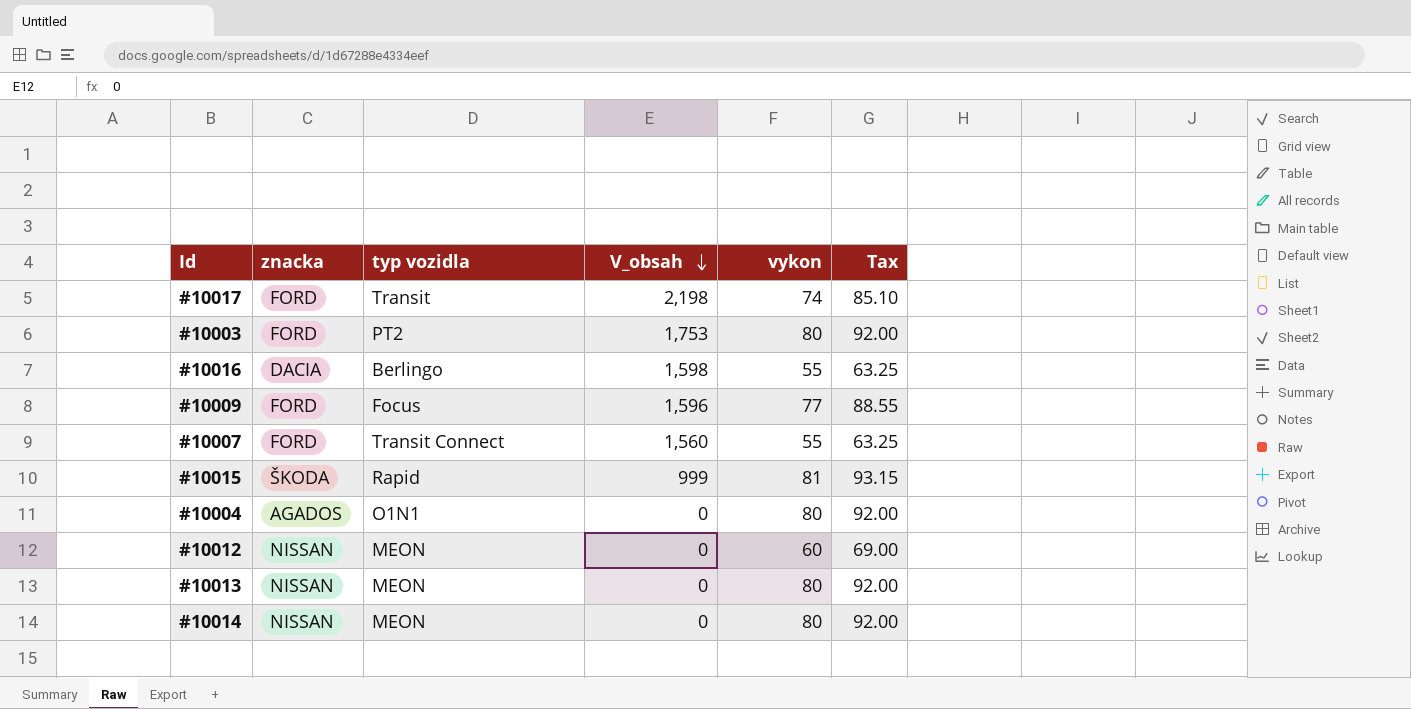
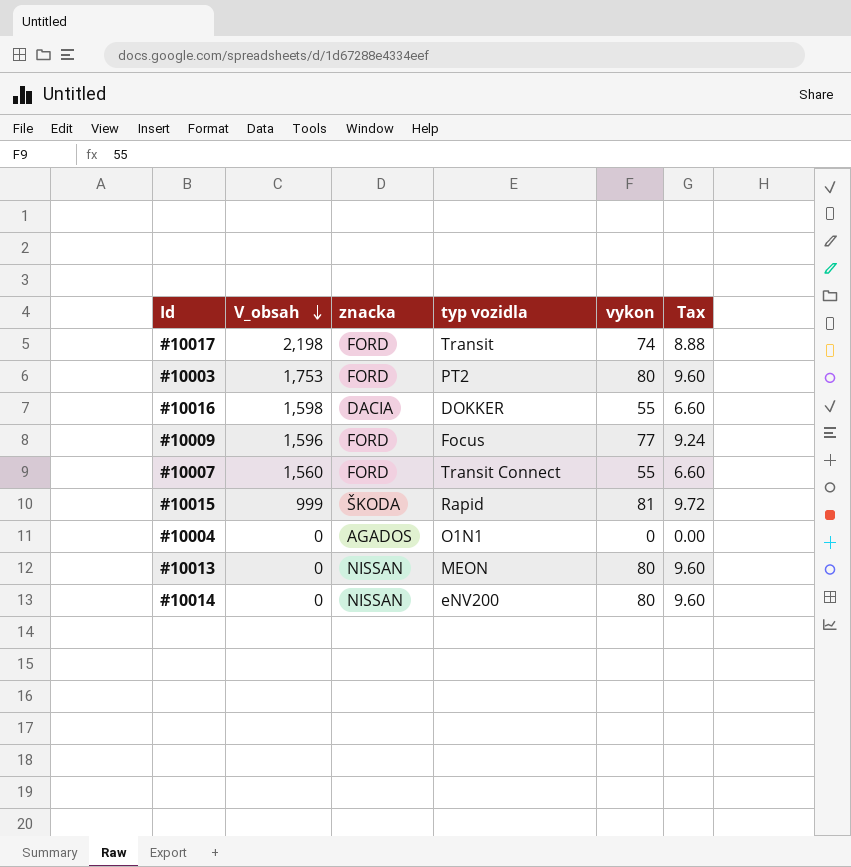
column V_obsah | position: 4 -> 2
column Tax | formula: [vykon] * 1.15 -> [vykon] * 0.12
row #10012: NISSAN | MEON | 0 | 60 | 69.00 -> none
#10016 | typ vozidla: Berlingo -> DOKKER
#10004 | vykon: 80 -> 0
#10014 | typ vozidla: MEON -> eNV200

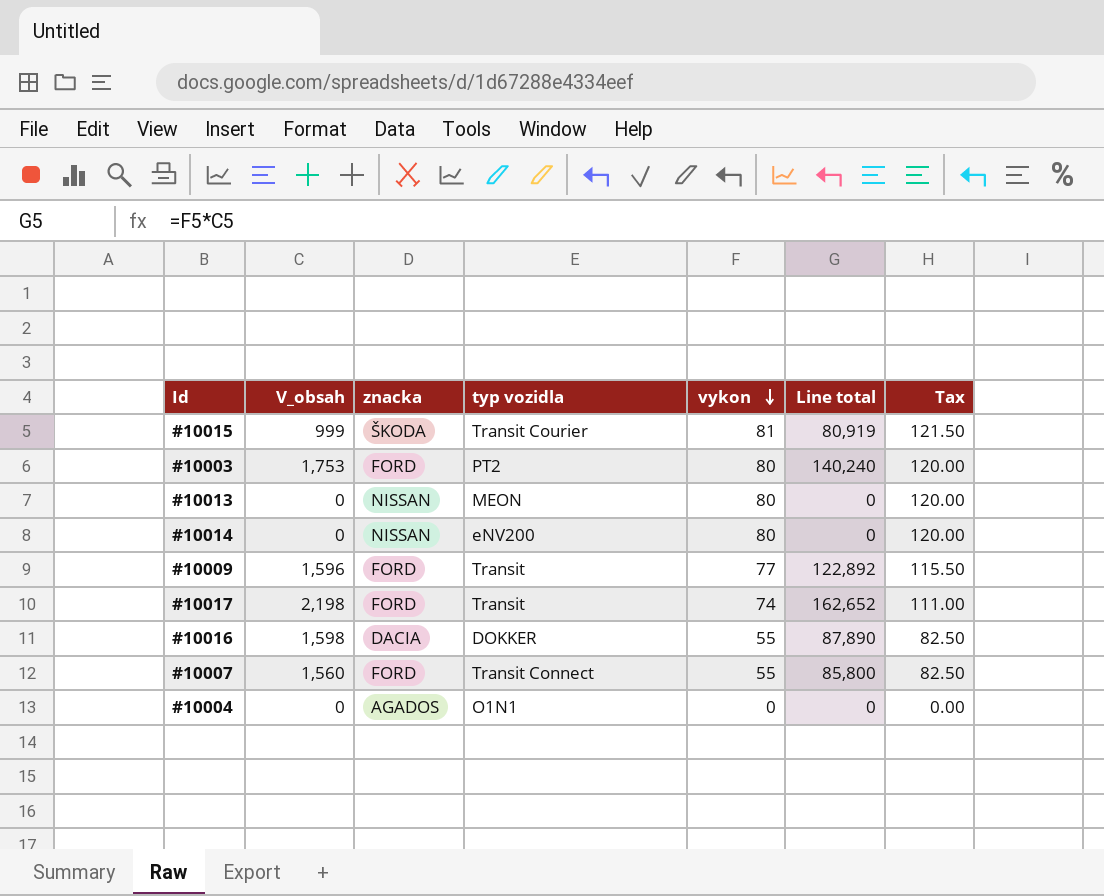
row order: V_obsah descending -> vykon descending
column Line total | formula: none -> [V_obsah] * [vykon]
column Tax | formula: [vykon] * 0.12 -> [vykon] * 1.5
#10015 | typ vozidla: Rapid -> Transit Courier
#10009 | typ vozidla: Focus -> Transit

